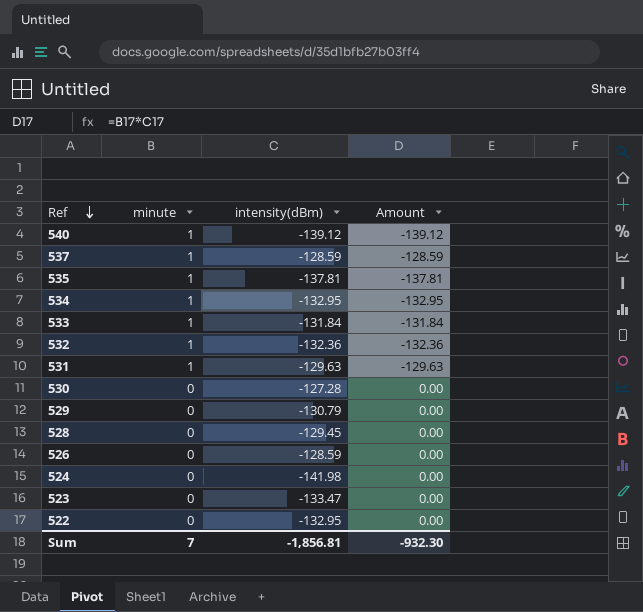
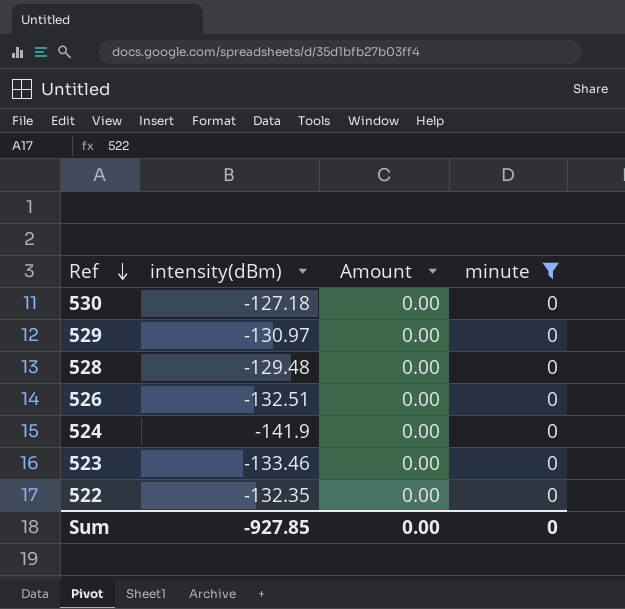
filter: none -> minute = 0
column minute | position: 2 -> 4
530 | intensity(dBm): -127.28 -> -127.18
529 | intensity(dBm): -130.79 -> -130.97
528 | intensity(dBm): -129.45 -> -129.48
526 | intensity(dBm): -128.59 -> -132.51
524 | intensity(dBm): -141.98 -> -141.9
523 | intensity(dBm): -133.47 -> -133.46
522 | intensity(dBm): -132.95 -> -132.35
Sum | intensity(dBm): -1,856.81 -> -927.85
Sum | Amount: -932.30 -> 0.00
Sum | minute: 7 -> 0

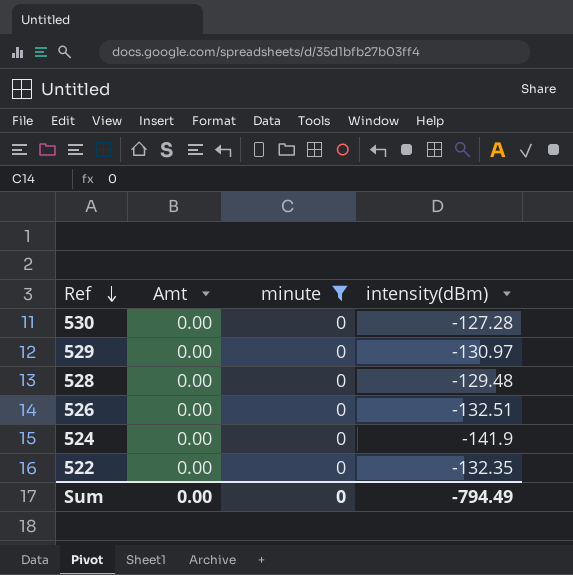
column name: Amount -> Amt
column intensity(dBm) | position: 2 -> 4
row 523: -133.46 | 0.00 | 0 -> none
530 | intensity(dBm): -127.18 -> -127.28
Sum | intensity(dBm): -927.85 -> -794.49

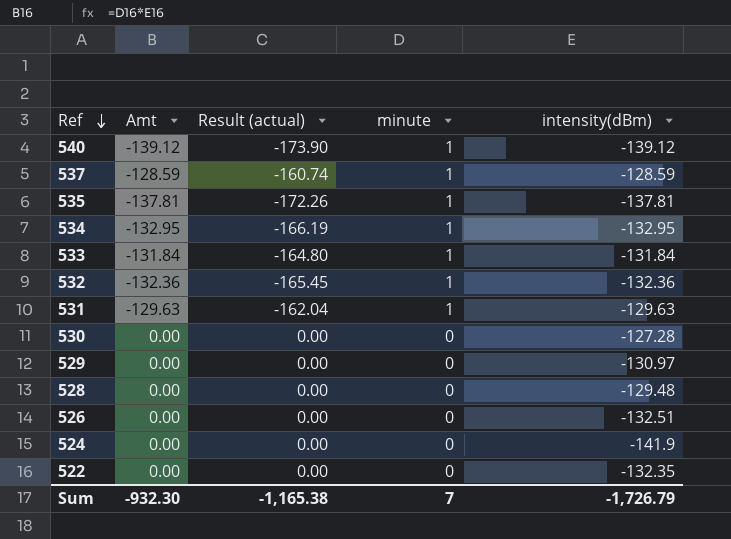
filter: minute = 0 -> none
column Result (actual) | formula: none -> [Amt] * 1.25
Sum | Amt: 0.00 -> -932.30
Sum | minute: 0 -> 7
Sum | intensity(dBm): -794.49 -> -1,726.79

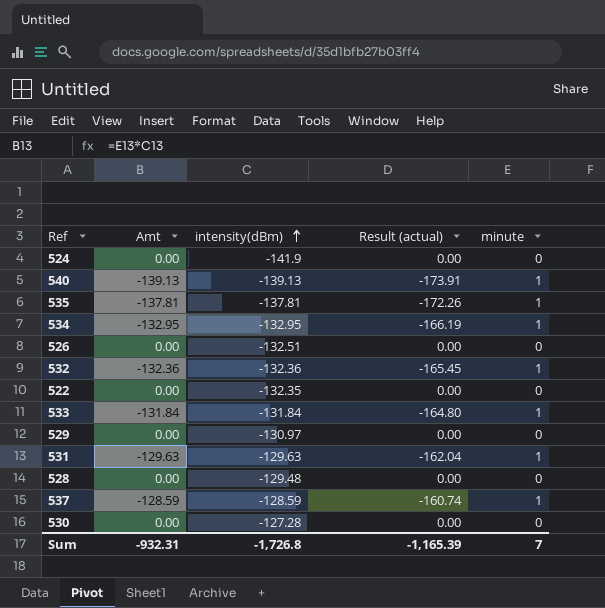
row order: Ref descending -> intensity(dBm) ascending
column intensity(dBm) | position: 5 -> 3
540 | Amt: -139.12 -> -139.13
540 | intensity(dBm): -139.12 -> -139.13
540 | Result (actual): -173.90 -> -173.91
Sum | Amt: -932.30 -> -932.31
Sum | intensity(dBm): -1,726.79 -> -1,726.8
Sum | Result (actual): -1,165.38 -> -1,165.39

